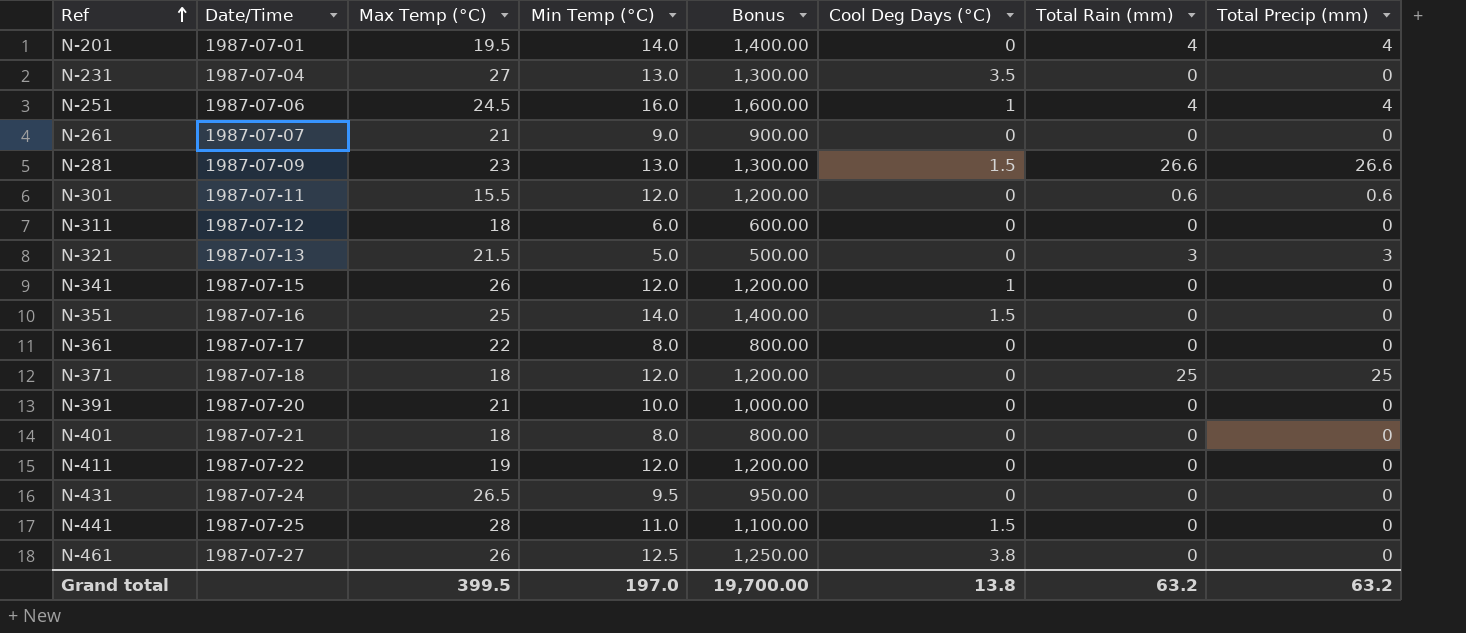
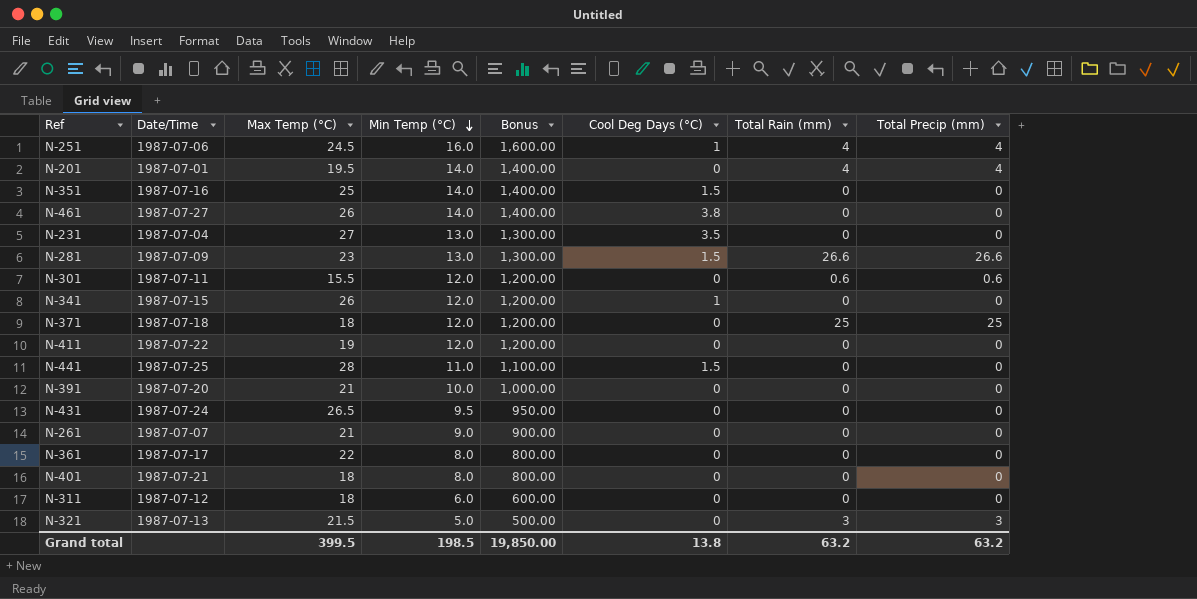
row order: Ref ascending -> Min Temp (°C) descending
N-461 | Min Temp (°C): 12.5 -> 14.0
N-461 | Bonus: 1,250.00 -> 1,400.00
Grand total | Min Temp (°C): 197.0 -> 198.5
Grand total | Bonus: 19,700.00 -> 19,850.00

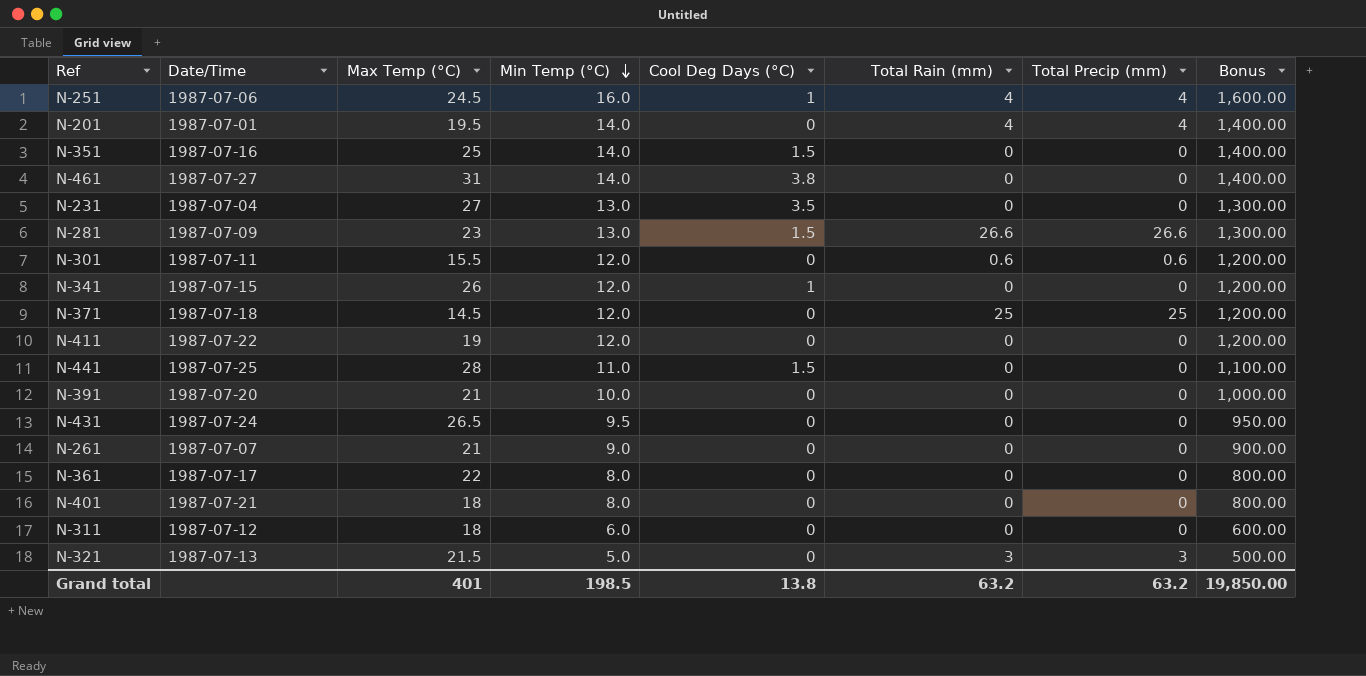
column Bonus | position: 5 -> 8
N-461 | Max Temp (°C): 26 -> 31
N-371 | Max Temp (°C): 18 -> 14.5
Grand total | Max Temp (°C): 399.5 -> 401

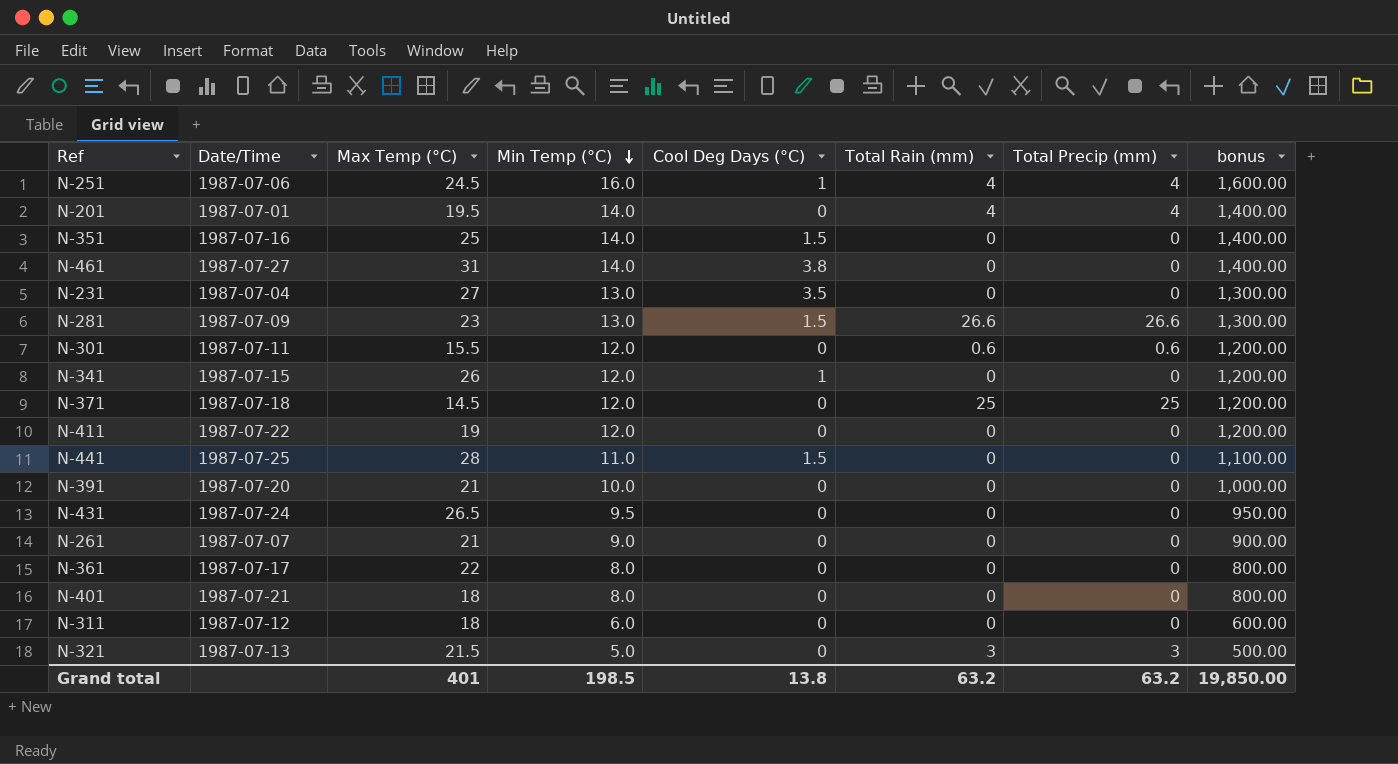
column name: Bonus -> bonus

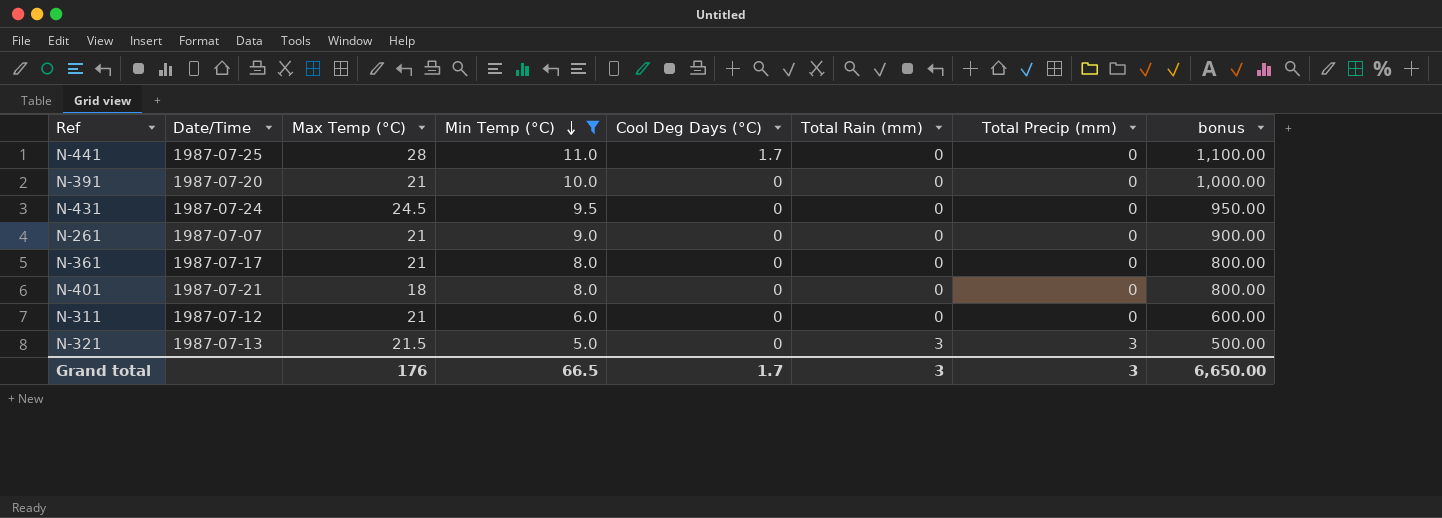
filter: none -> Min Temp (°C) <= 11.0
N-441 | Cool Deg Days (°C): 1.5 -> 1.7
N-431 | Max Temp (°C): 26.5 -> 24.5
N-361 | Max Temp (°C): 22 -> 21
N-311 | Max Temp (°C): 18 -> 21
Grand total | Max Temp (°C): 401 -> 176
Grand total | Min Temp (°C): 198.5 -> 66.5
Grand total | Cool Deg Days (°C): 13.8 -> 1.7
Grand total | Total Rain (mm): 63.2 -> 3
Grand total | Total Precip (mm): 63.2 -> 3
Grand total | bonus: 19,850.00 -> 6,650.00

